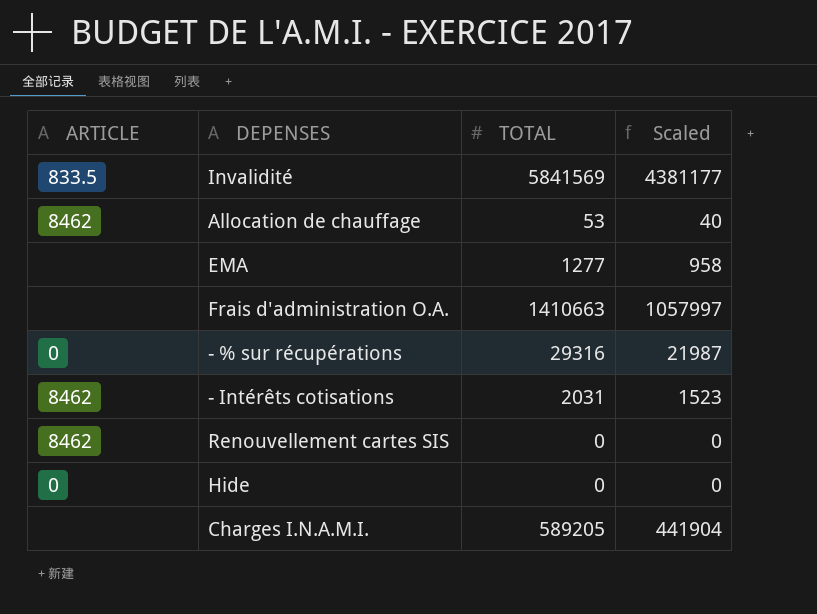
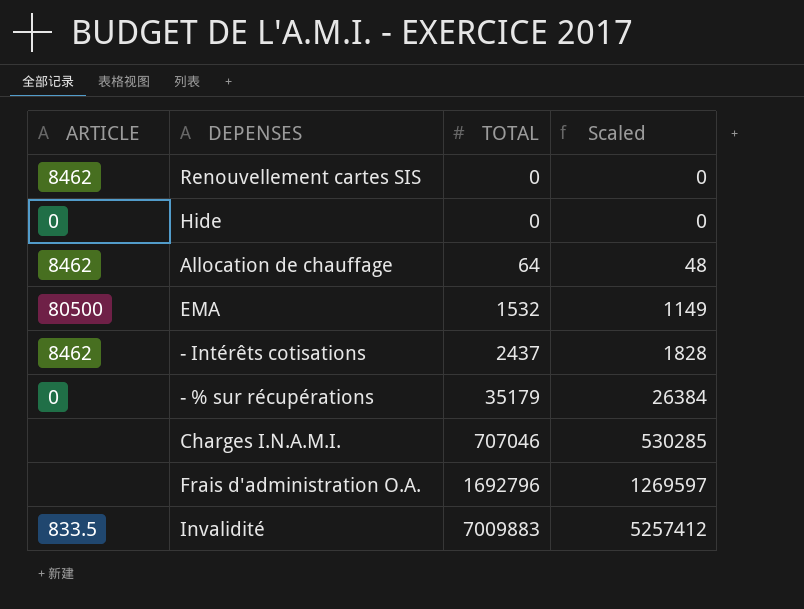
row order: none -> TOTAL ascending
Allocation de chauffage | TOTAL: 53 -> 64
Allocation de chauffage | Scaled: 40 -> 48
EMA | ARTICLE: none -> 80500
EMA | TOTAL: 1277 -> 1532
EMA | Scaled: 958 -> 1149
- Intérêts cotisations | TOTAL: 2031 -> 2437
- Intérêts cotisations | Scaled: 1523 -> 1828
- % sur récupérations | TOTAL: 29316 -> 35179
- % sur récupérations | Scaled: 21987 -> 26384
Charges I.N.A.M.I. | TOTAL: 589205 -> 707046
Charges I.N.A.M.I. | Scaled: 441904 -> 530285
Frais d'administration O.A. | TOTAL: 1410663 -> 1692796
Frais d'administration O.A. | Scaled: 1057997 -> 1269597
Invalidité | TOTAL: 5841569 -> 7009883
Invalidité | Scaled: 4381177 -> 5257412

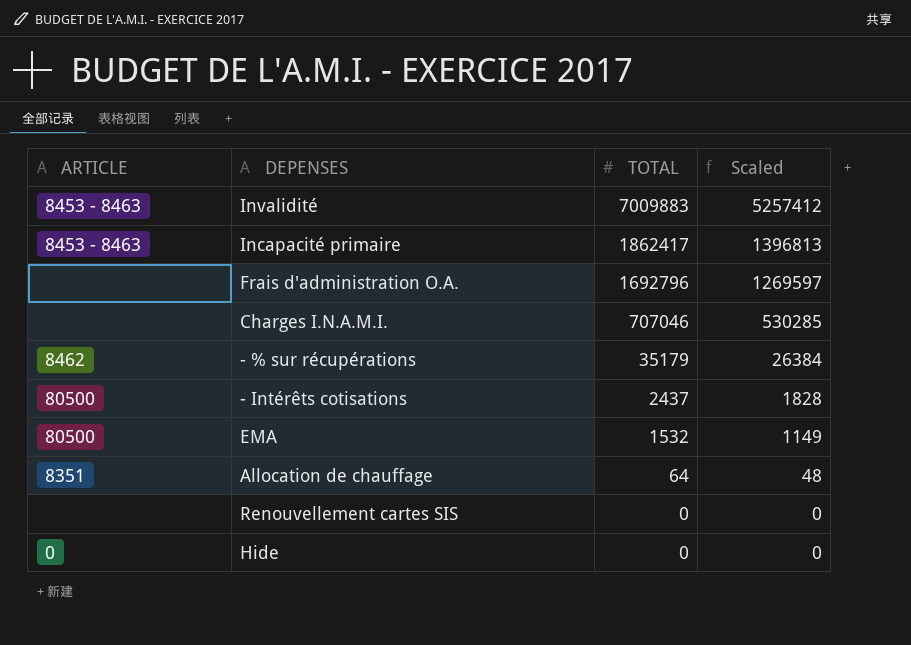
row order: TOTAL ascending -> TOTAL descending
Invalidité | ARTICLE: 833.5 -> 8453 - 8463
row Incapacité primaire: none -> 8453 - 8463 | 1862417 | 1396813
- % sur récupérations | ARTICLE: 0 -> 8462
- Intérêts cotisations | ARTICLE: 8462 -> 80500
Allocation de chauffage | ARTICLE: 8462 -> 8351
Renouvellement cartes SIS | ARTICLE: 8462 -> none

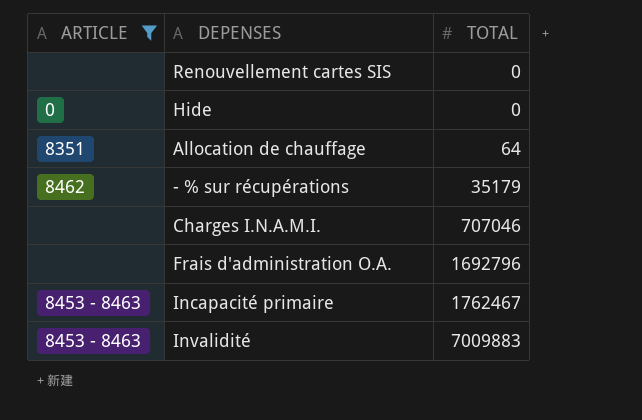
filter: none -> ARTICLE != 80500
row order: TOTAL descending -> TOTAL ascending
column Scaled | formula: [TOTAL] * 0.75 -> none
Incapacité primaire | TOTAL: 1862417 -> 1762467

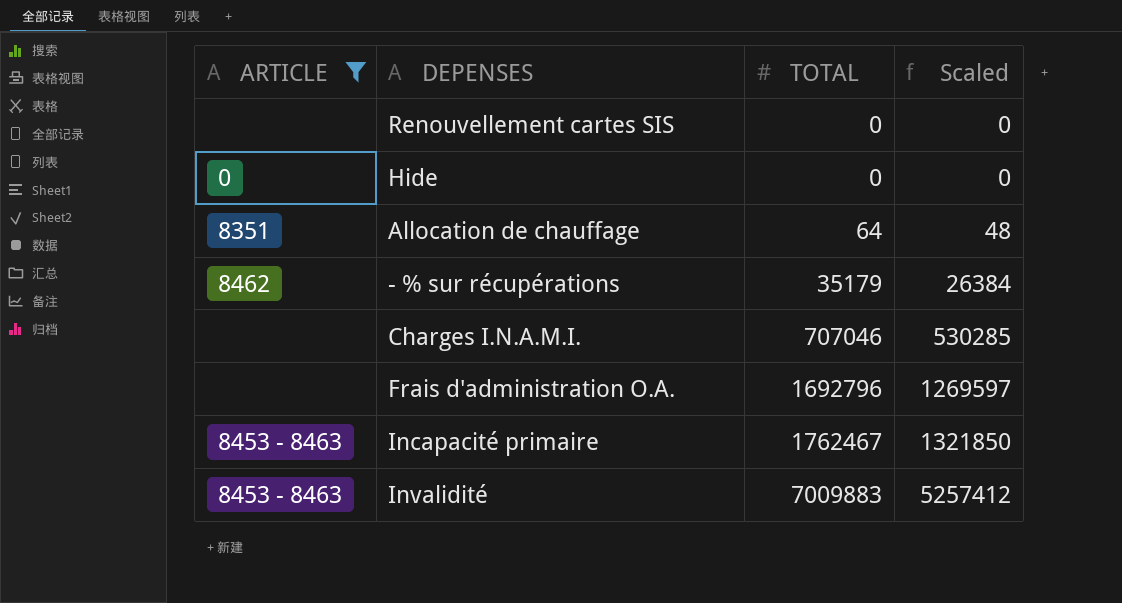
column Scaled | formula: none -> [TOTAL] * 0.75

